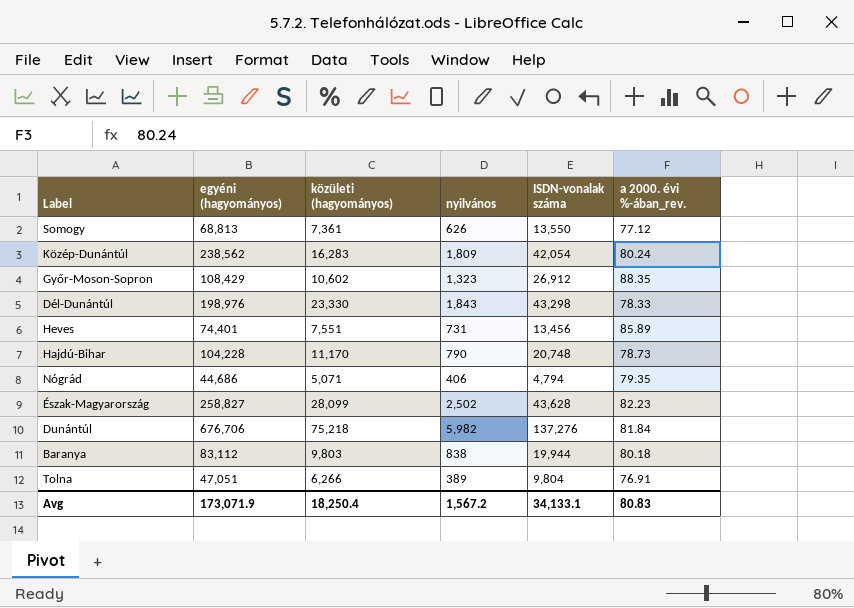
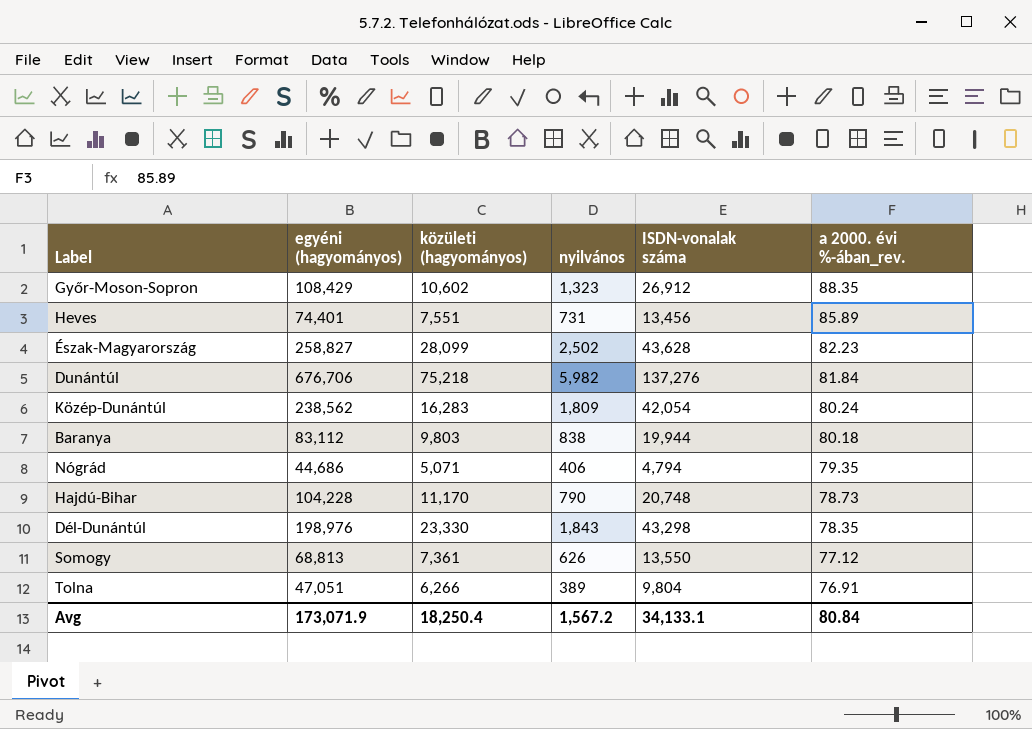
row order: none -> a 2000. évi %-ában_rev. descending
Dél-Dunántúl | a 2000. évi %-ában_rev.: 78.33 -> 78.35
Avg | a 2000. évi %-ában_rev.: 80.83 -> 80.84

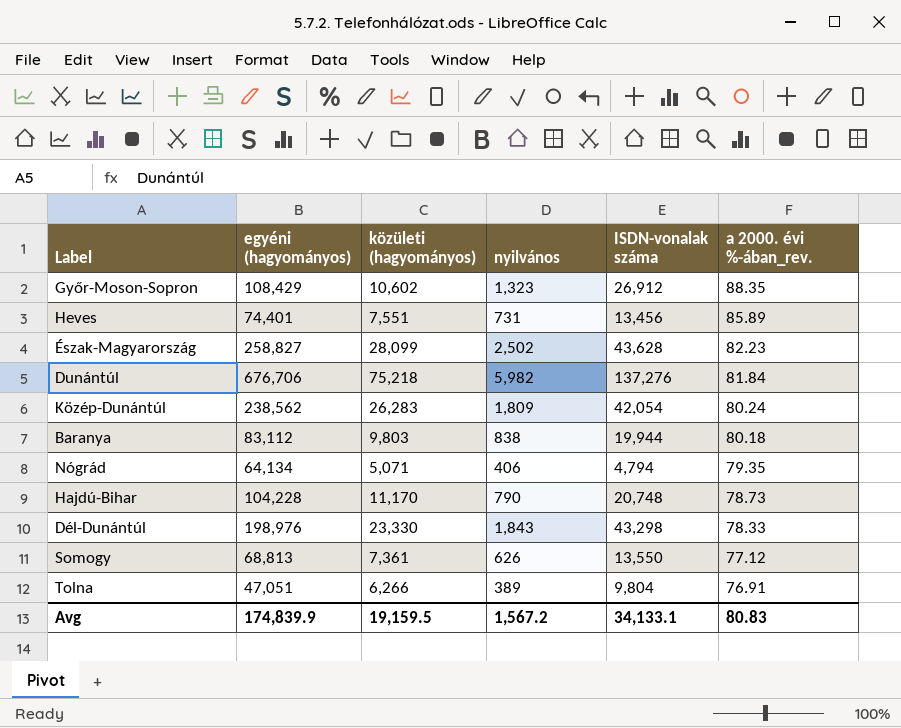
Közép-Dunántúl | közületi (hagyományos): 16,283 -> 26,283
Nógrád | egyéni (hagyományos): 44,686 -> 64,134
Dél-Dunántúl | a 2000. évi %-ában_rev.: 78.35 -> 78.33
Avg | egyéni (hagyományos): 173,071.9 -> 174,839.9
Avg | közületi (hagyományos): 18,250.4 -> 19,159.5
Avg | a 2000. évi %-ában_rev.: 80.84 -> 80.83

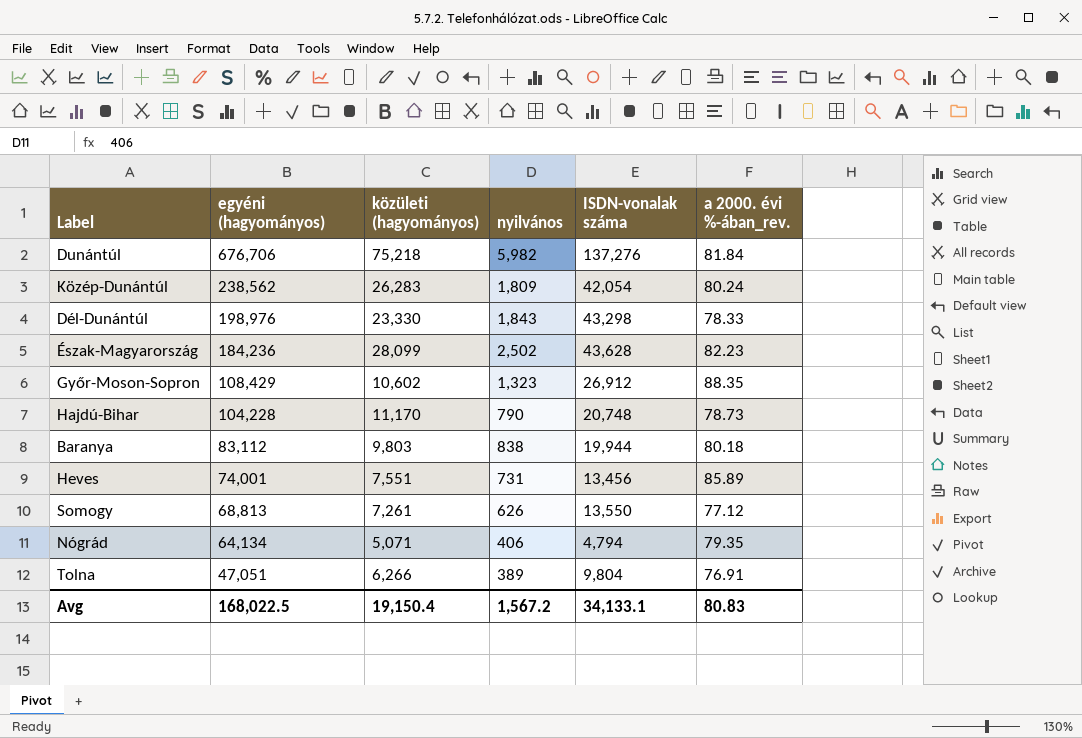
row order: a 2000. évi %-ában_rev. descending -> egyéni (hagyományos) descending
Észak-Magyarország | egyéni (hagyományos): 258,827 -> 184,236
Heves | egyéni (hagyományos): 74,401 -> 74,001
Somogy | közületi (hagyományos): 7,361 -> 7,261
Avg | egyéni (hagyományos): 174,839.9 -> 168,022.5
Avg | közületi (hagyományos): 19,159.5 -> 19,150.4

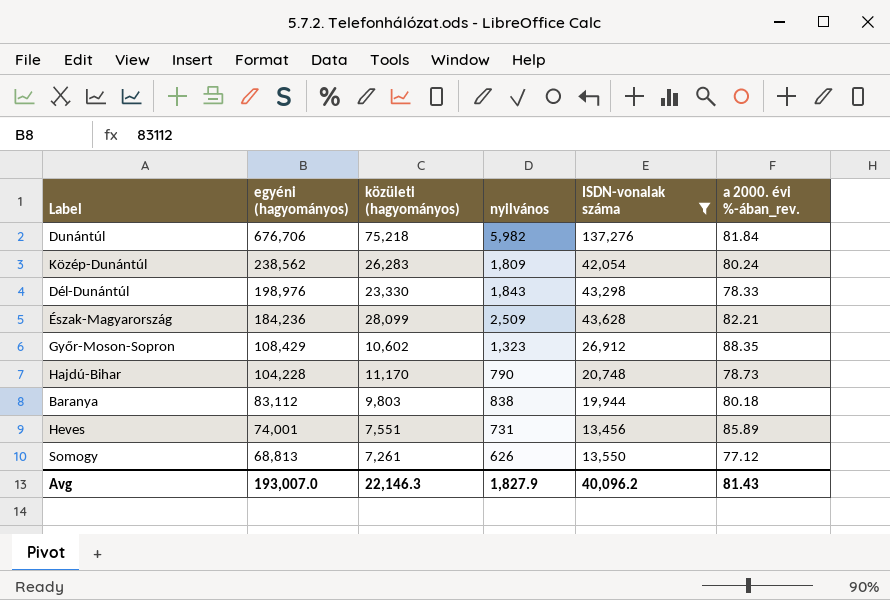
filter: none -> ISDN-vonalak száma >= 13,456
Észak-Magyarország | nyilvános: 2,502 -> 2,509
Észak-Magyarország | a 2000. évi %-ában_rev.: 82.23 -> 82.21
Avg | egyéni (hagyományos): 168,022.5 -> 193,007.0
Avg | közületi (hagyományos): 19,150.4 -> 22,146.3
Avg | nyilvános: 1,567.2 -> 1,827.9
Avg | ISDN-vonalak száma: 34,133.1 -> 40,096.2
Avg | a 2000. évi %-ában_rev.: 80.83 -> 81.43

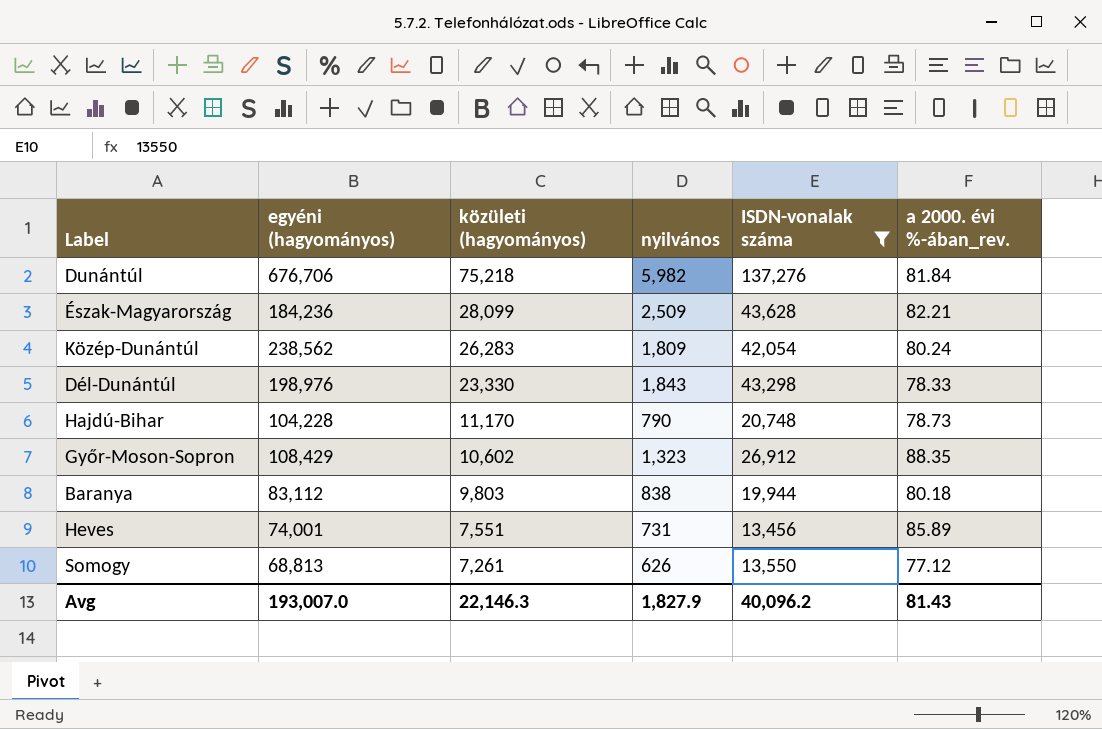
row order: egyéni (hagyományos) descending -> közületi (hagyományos) descending

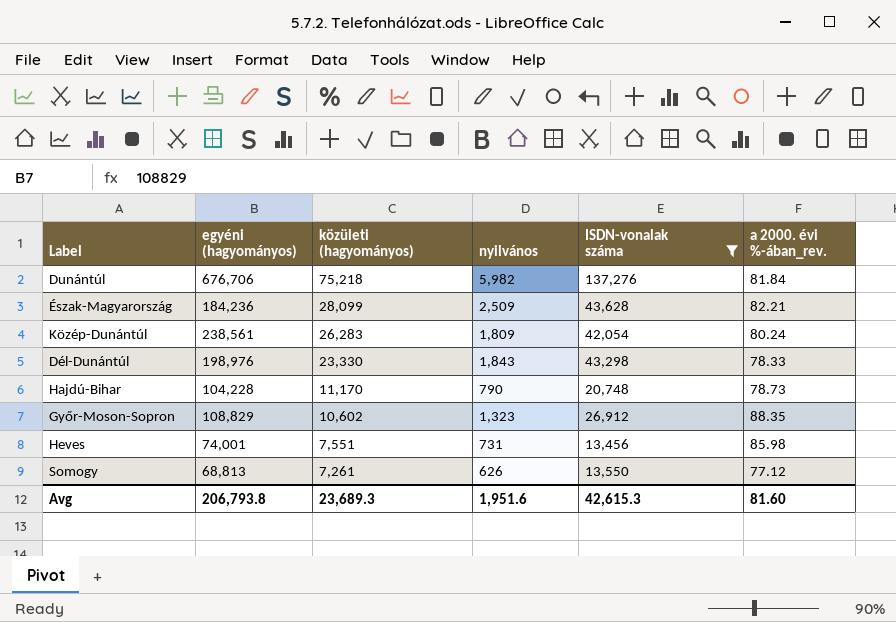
row Baranya: 83,112 | 9,803 | 838 | 19,944 | 80.18 -> none
Közép-Dunántúl | egyéni (hagyományos): 238,562 -> 238,561
Győr-Moson-Sopron | egyéni (hagyományos): 108,429 -> 108,829
Heves | a 2000. évi %-ában_rev.: 85.89 -> 85.98
Avg | egyéni (hagyományos): 193,007.0 -> 206,793.8
Avg | közületi (hagyományos): 22,146.3 -> 23,689.3
Avg | nyilvános: 1,827.9 -> 1,951.6
Avg | ISDN-vonalak száma: 40,096.2 -> 42,615.3
Avg | a 2000. évi %-ában_rev.: 81.43 -> 81.60

